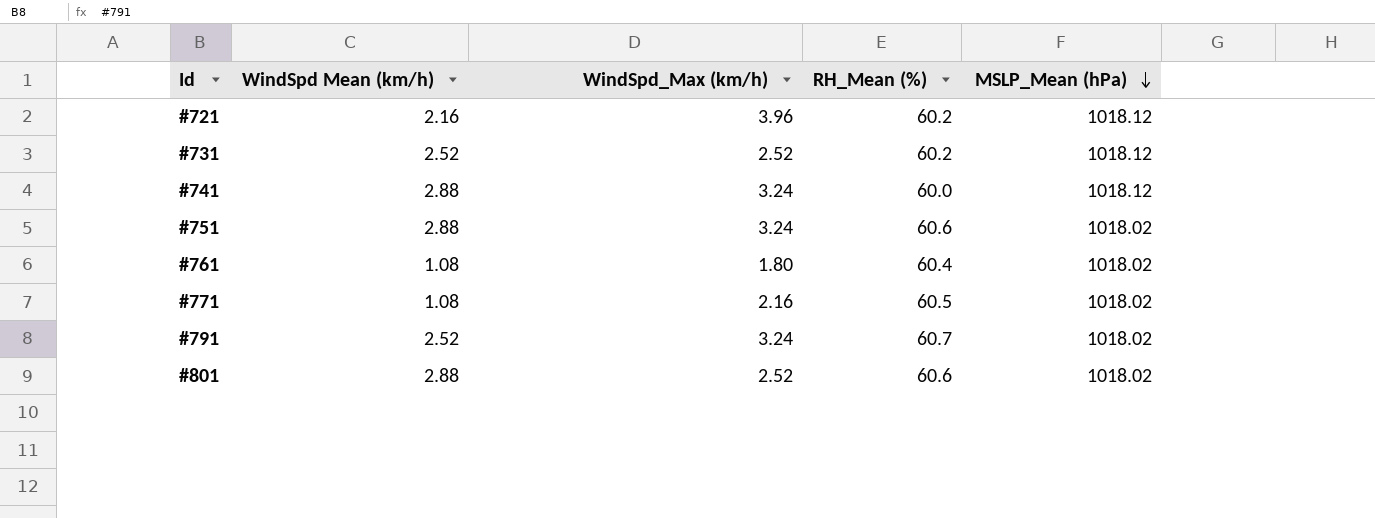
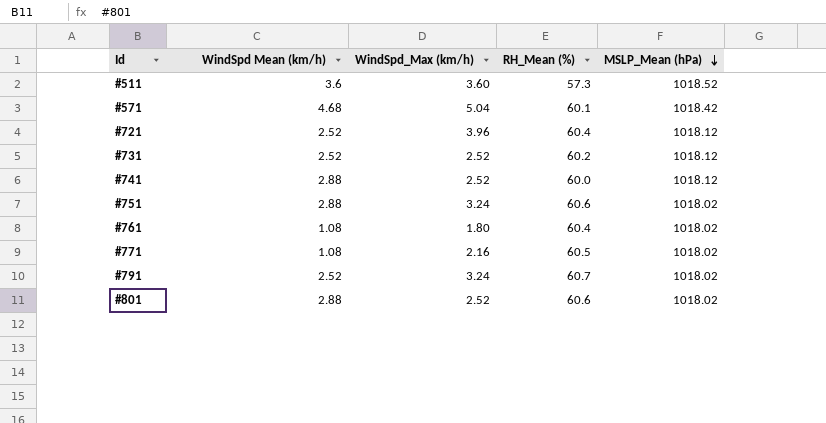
row #511: none -> 3.6 | 3.60 | 57.3 | 1018.52
row #571: none -> 4.68 | 5.04 | 60.1 | 1018.42
#721 | WindSpd Mean (km/h): 2.16 -> 2.52
#721 | RH_Mean (%): 60.2 -> 60.4
#741 | WindSpd_Max (km/h): 3.24 -> 2.52

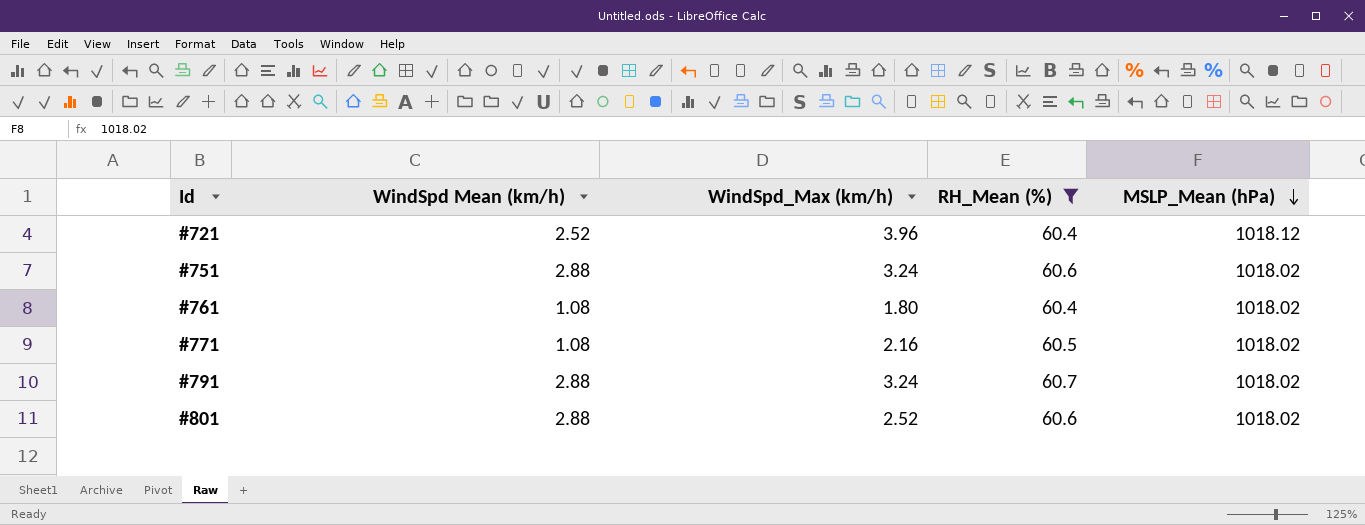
filter: none -> RH_Mean (%) >= 60.4
#791 | WindSpd Mean (km/h): 2.52 -> 2.88

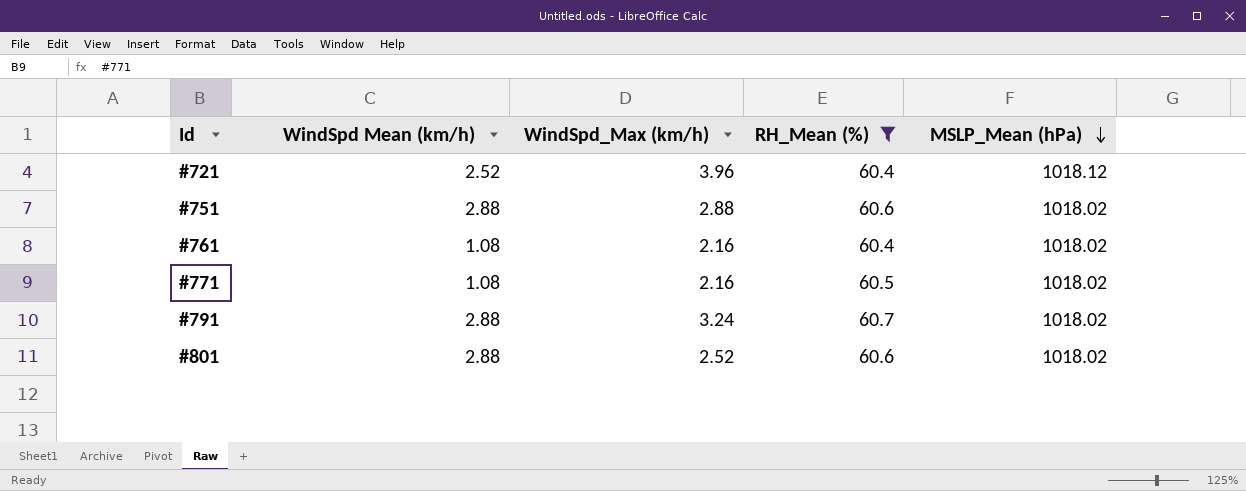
#751 | WindSpd_Max (km/h): 3.24 -> 2.88
#761 | WindSpd_Max (km/h): 1.80 -> 2.16

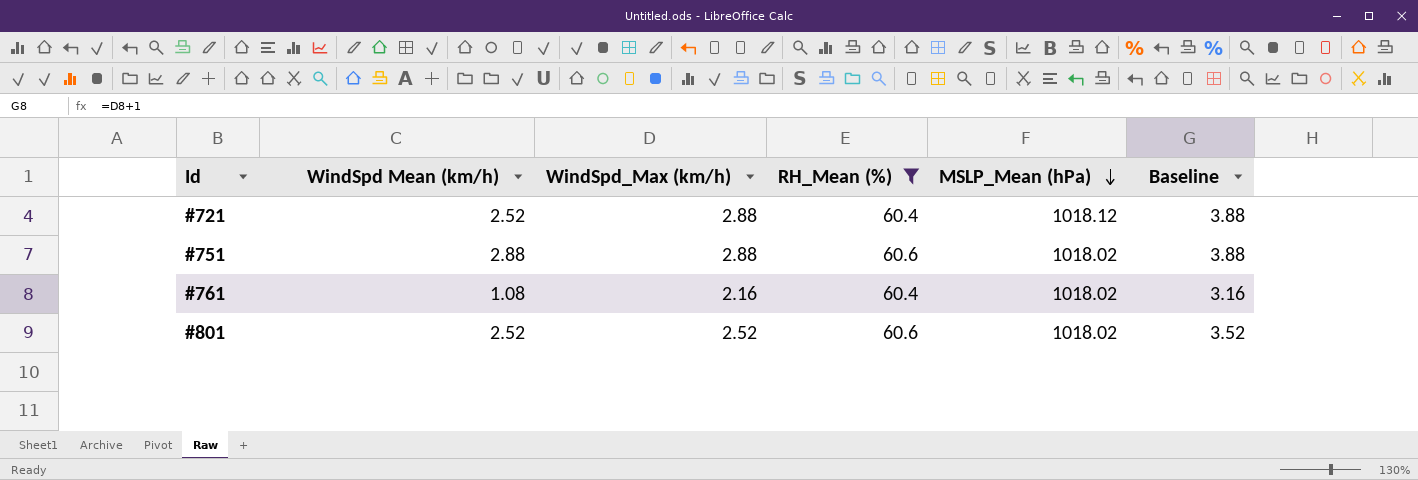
column Baseline | formula: none -> [WindSpd_Max (km/h)] + 1
row #771: 1.08 | 2.16 | 60.5 | 1018.02 -> none
row #791: 2.88 | 3.24 | 60.7 | 1018.02 -> none
#721 | WindSpd_Max (km/h): 3.96 -> 2.88
#801 | WindSpd Mean (km/h): 2.88 -> 2.52

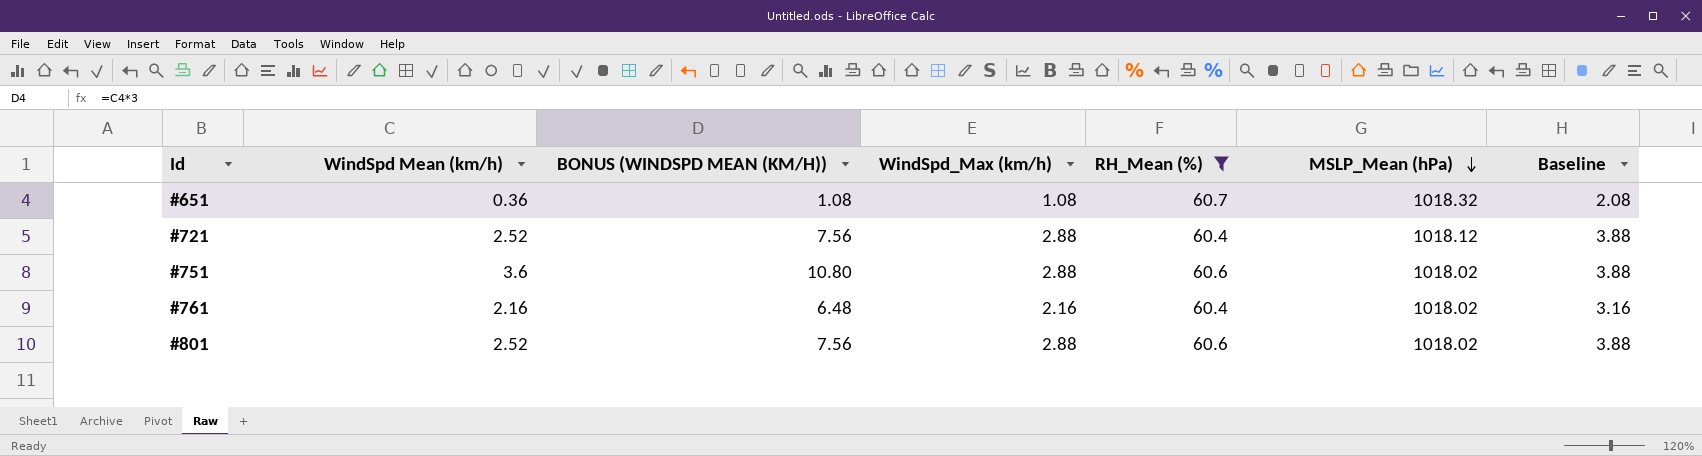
column BONUS (WINDSPD MEAN (KM/H)) | formula: none -> [WindSpd Mean (km/h)] * 3
row #651: none -> 0.36 | 1.08 | 1.08 | 60.7 | 1018.32 | 2.08
#751 | WindSpd Mean (km/h): 2.88 -> 3.6
#761 | WindSpd Mean (km/h): 1.08 -> 2.16
#801 | WindSpd_Max (km/h): 2.52 -> 2.88
#801 | Baseline: 3.52 -> 3.88

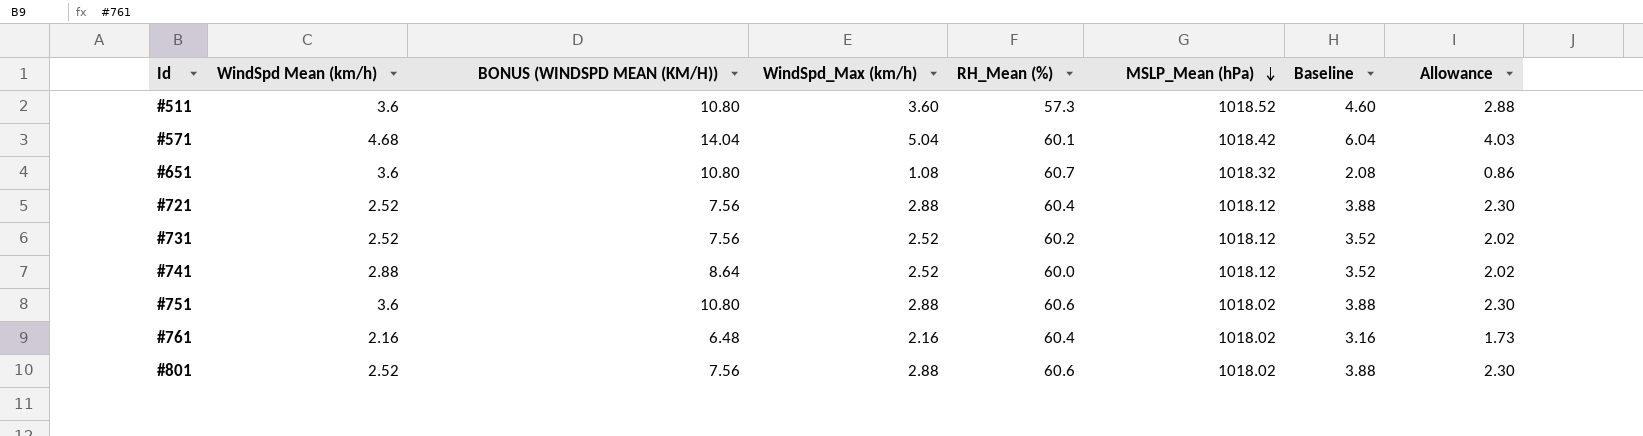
filter: RH_Mean (%) >= 60.4 -> none
column Allowance | formula: none -> [WindSpd_Max (km/h)] * 0.8
#651 | WindSpd Mean (km/h): 0.36 -> 3.6
#651 | BONUS (WINDSPD MEAN (KM/H)): 1.08 -> 10.80

